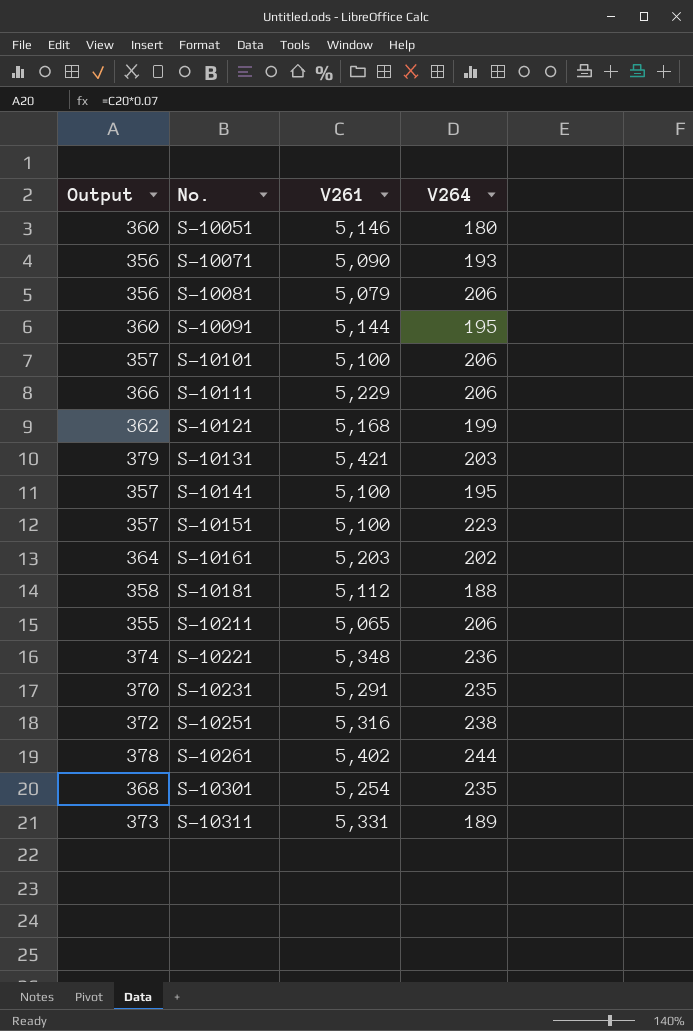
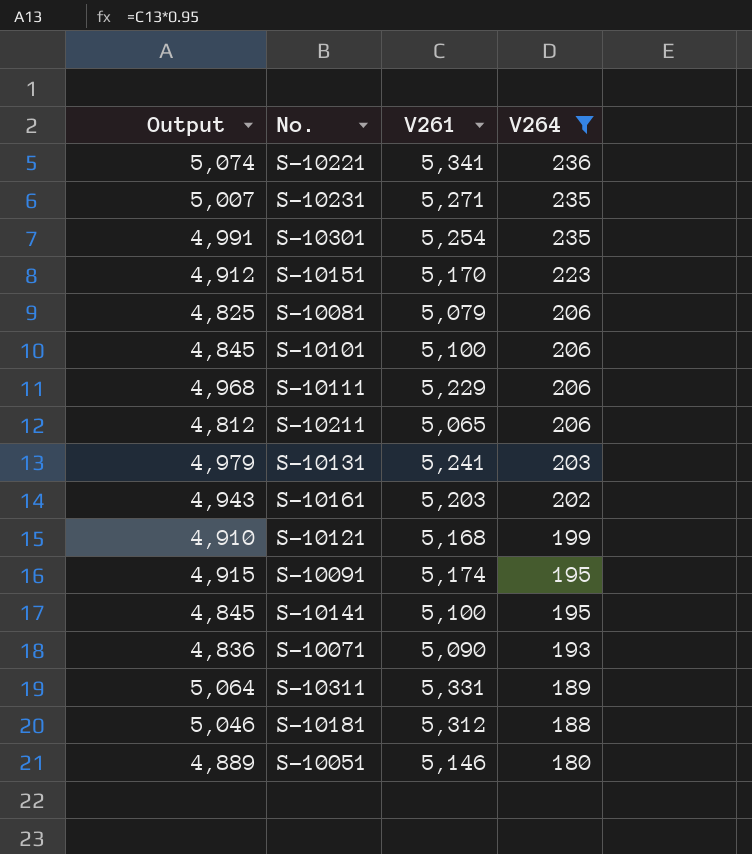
filter: none -> V264 <= 236
row order: No. ascending -> V264 descending
column Output | formula: [V261] * 0.07 -> [V261] * 0.95
S-10221 | V261: 5,348 -> 5,341
S-10231 | V261: 5,291 -> 5,271
S-10151 | V261: 5,100 -> 5,170
S-10131 | V261: 5,421 -> 5,241
S-10091 | V261: 5,144 -> 5,174
S-10181 | V261: 5,112 -> 5,312

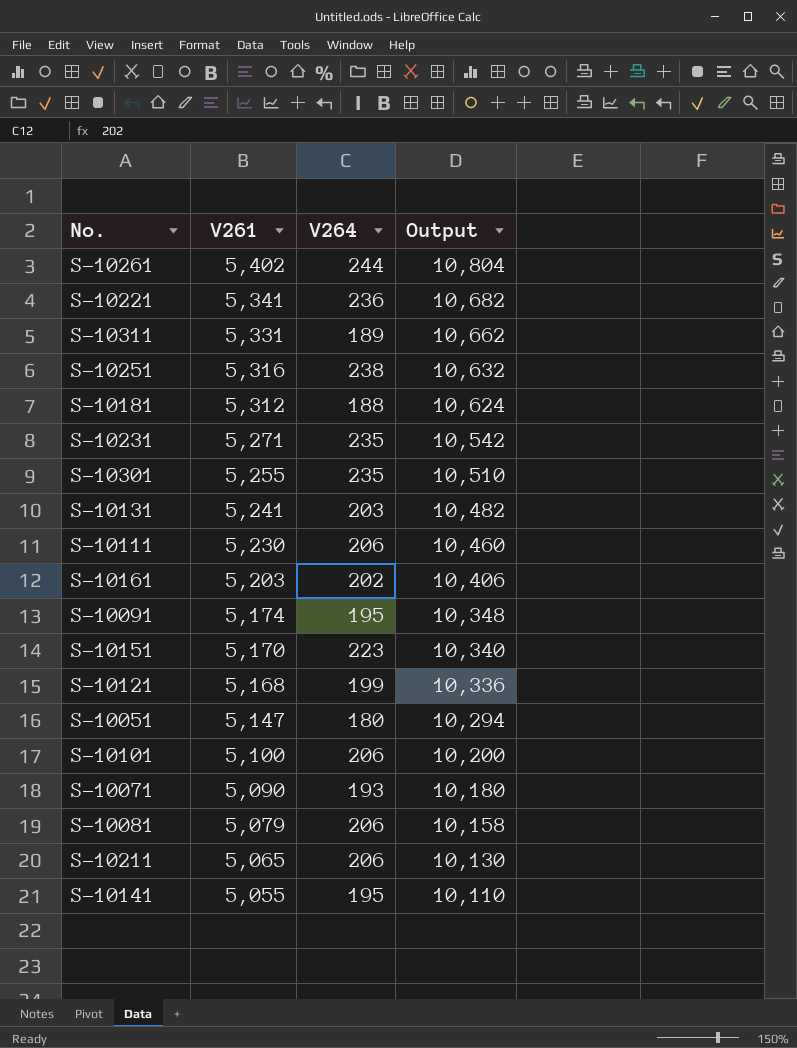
filter: V264 <= 236 -> none
row order: V264 descending -> V261 descending
column Output | formula: [V261] * 0.95 -> [V261] * 2
column Output | position: 1 -> 4
S-10301 | V261: 5,254 -> 5,255
S-10111 | V261: 5,229 -> 5,230
S-10051 | V261: 5,146 -> 5,147
S-10141 | V261: 5,100 -> 5,055

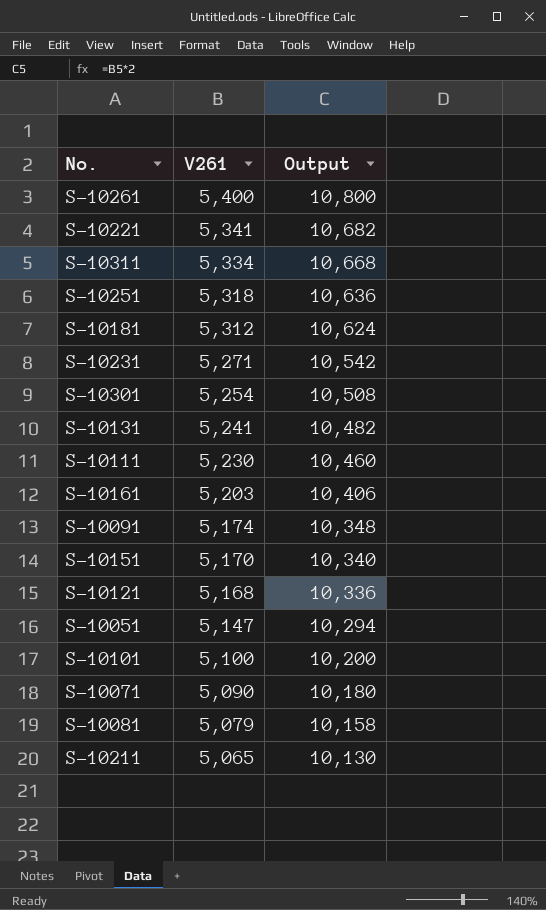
column V264 | position: 3 -> none
row S-10141: 5,055 | 195 | 10,110 -> none
S-10261 | V261: 5,402 -> 5,400
S-10261 | Output: 10,804 -> 10,800
S-10311 | V261: 5,331 -> 5,334
S-10311 | Output: 10,662 -> 10,668
S-10251 | V261: 5,316 -> 5,318
S-10251 | Output: 10,632 -> 10,636
S-10301 | V261: 5,255 -> 5,254
S-10301 | Output: 10,510 -> 10,508

